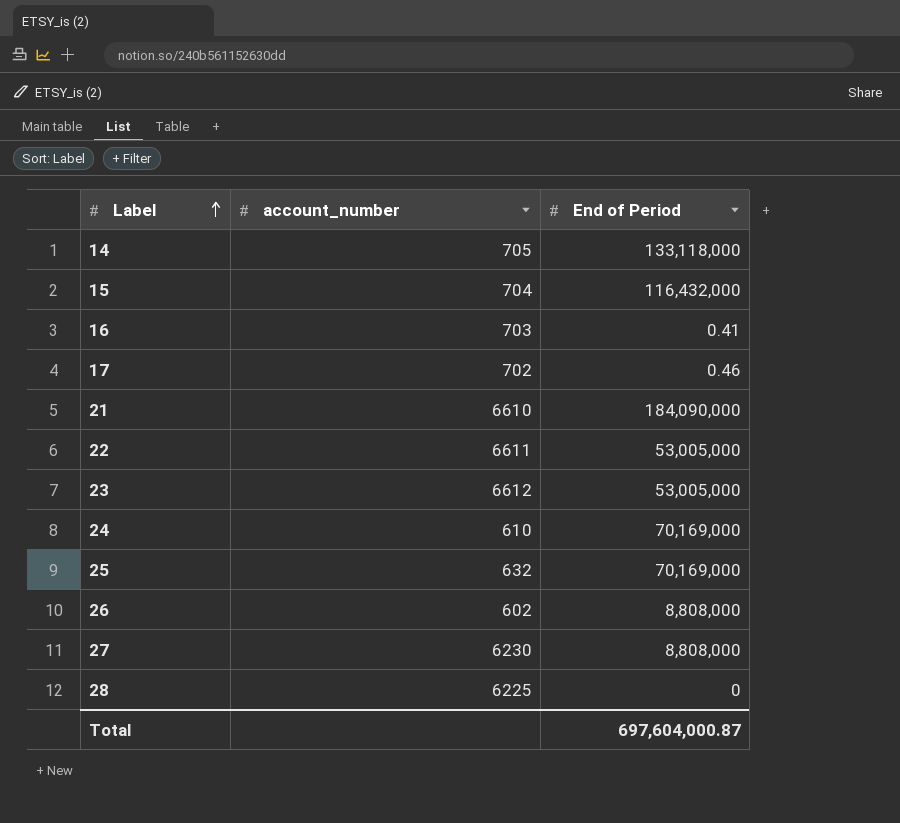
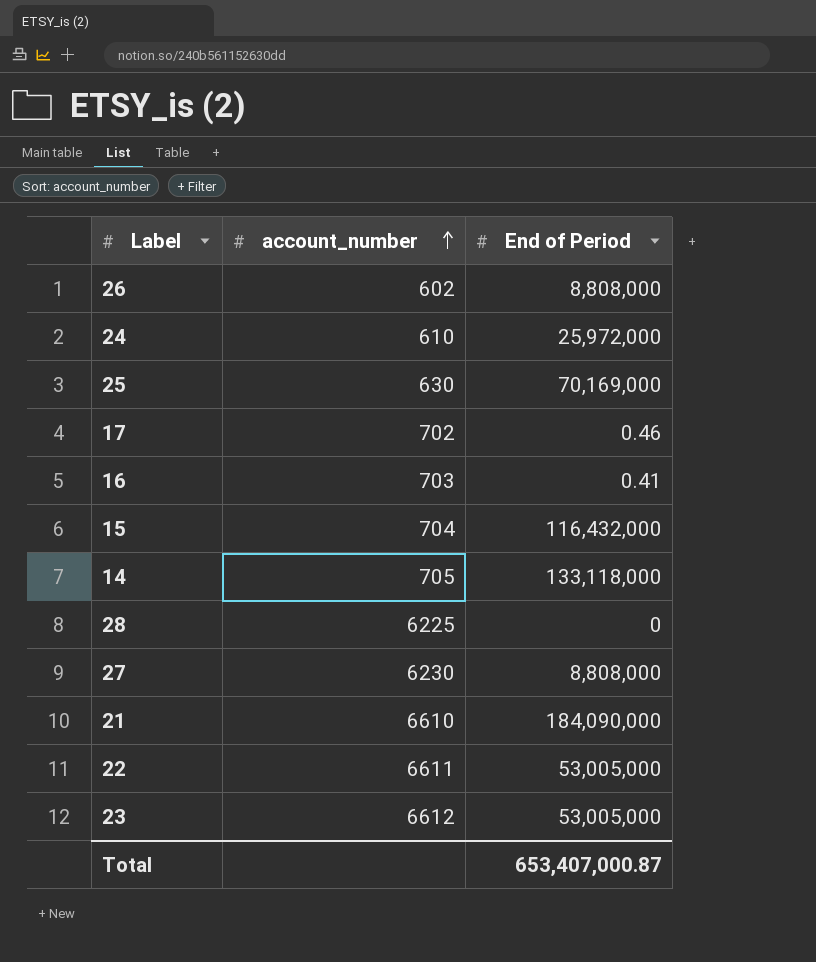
row order: Label ascending -> account_number ascending
24 | End of Period: 70,169,000 -> 25,972,000
25 | account_number: 632 -> 630
Total | End of Period: 697,604,000.87 -> 653,407,000.87

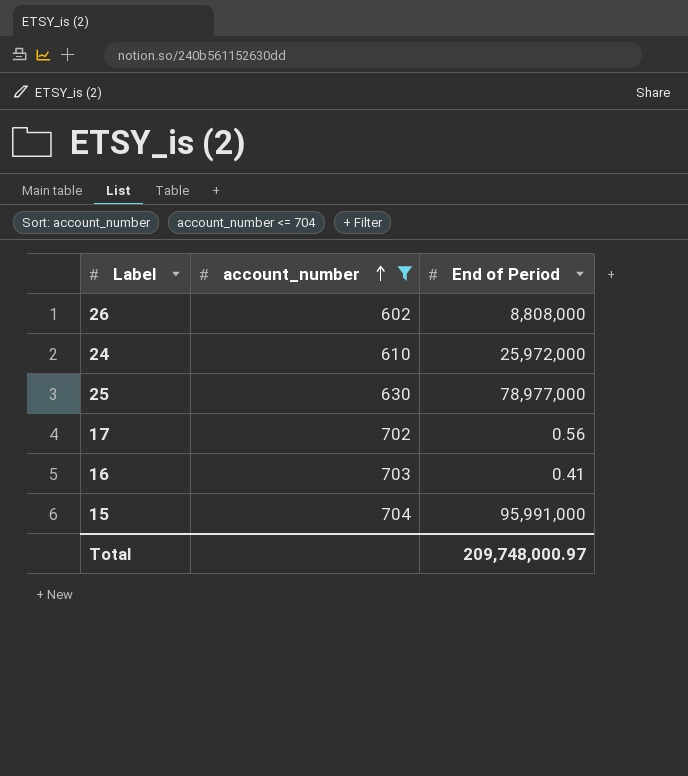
filter: none -> account_number <= 704
25 | End of Period: 70,169,000 -> 78,977,000
17 | End of Period: 0.46 -> 0.56
15 | End of Period: 116,432,000 -> 95,991,000
Total | End of Period: 653,407,000.87 -> 209,748,000.97

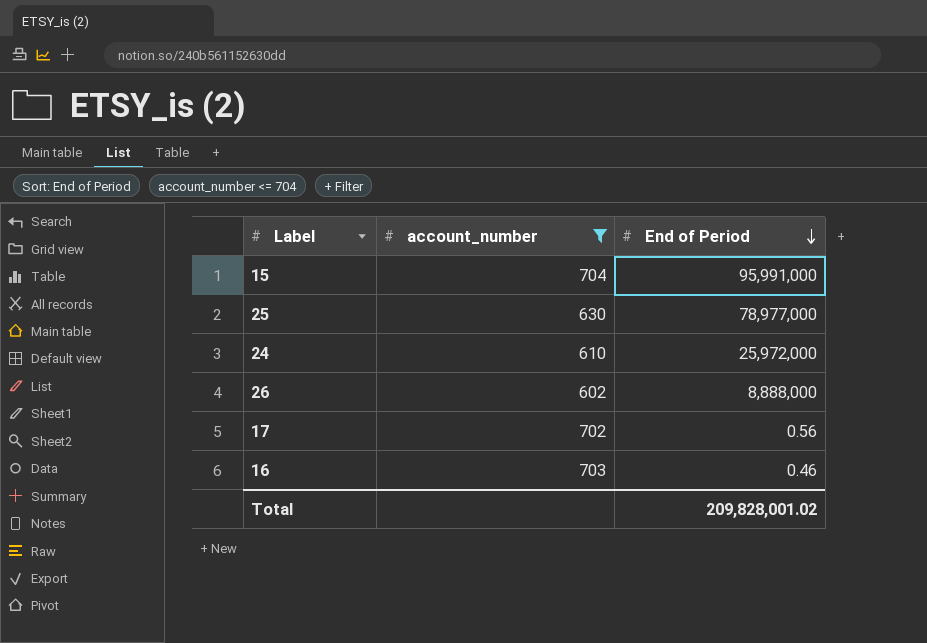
row order: account_number ascending -> End of Period descending
26 | End of Period: 8,808,000 -> 8,888,000
16 | End of Period: 0.41 -> 0.46
Total | End of Period: 209,748,000.97 -> 209,828,001.02

